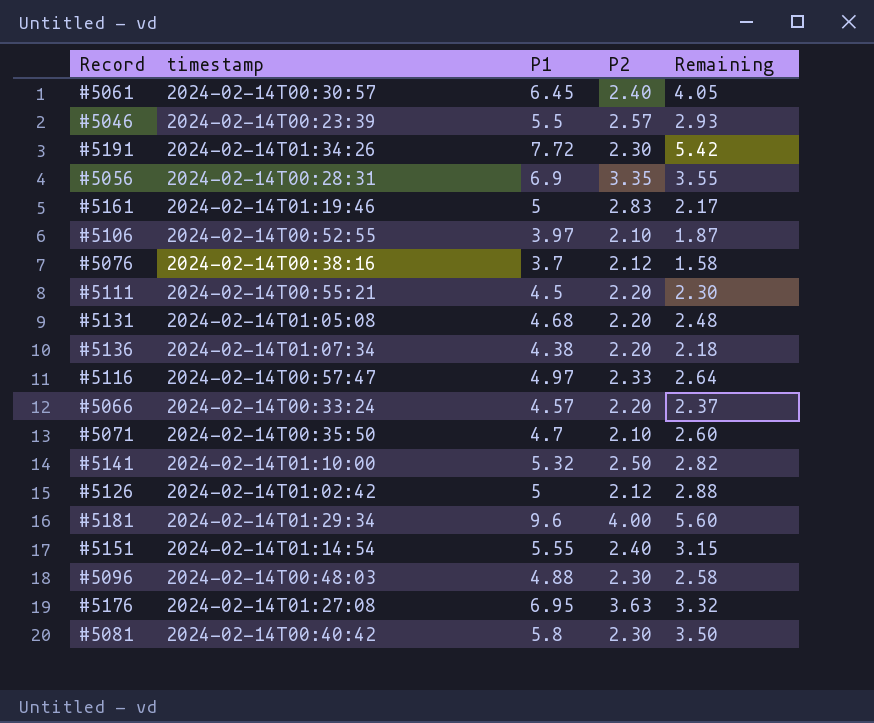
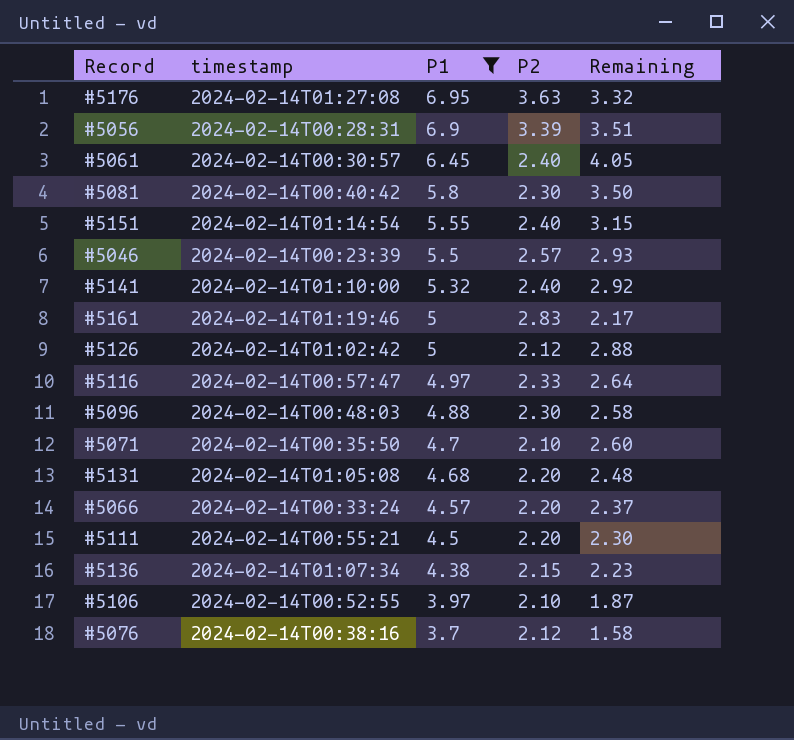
filter: none -> P1 <= 6.95
row order: none -> P1 descending
#5056 | P2: 3.35 -> 3.39
#5056 | Remaining: 3.55 -> 3.51
#5141 | P2: 2.50 -> 2.40
#5141 | Remaining: 2.82 -> 2.92
#5136 | P2: 2.20 -> 2.15
#5136 | Remaining: 2.18 -> 2.23

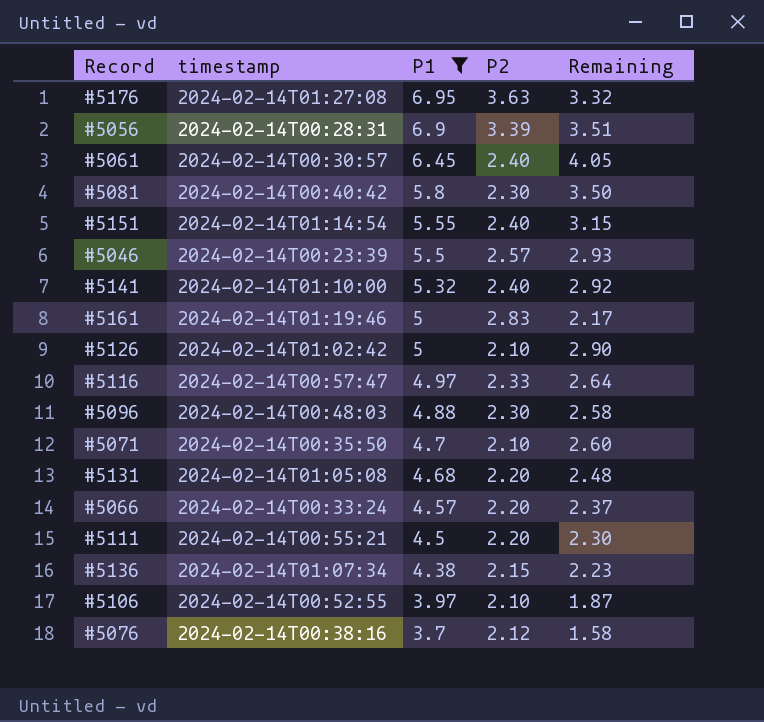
#5126 | P2: 2.12 -> 2.10
#5126 | Remaining: 2.88 -> 2.90

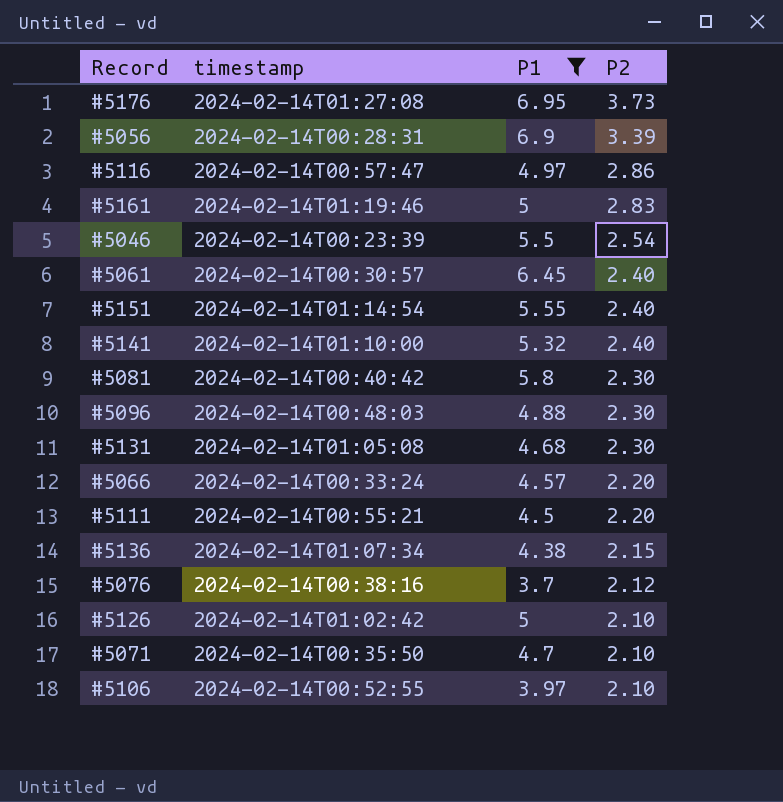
row order: P1 descending -> P2 descending
column Remaining | formula: [P1] - [P2] -> none
#5176 | P2: 3.63 -> 3.73
#5116 | P2: 2.33 -> 2.86
#5046 | P2: 2.57 -> 2.54
#5131 | P2: 2.20 -> 2.30

